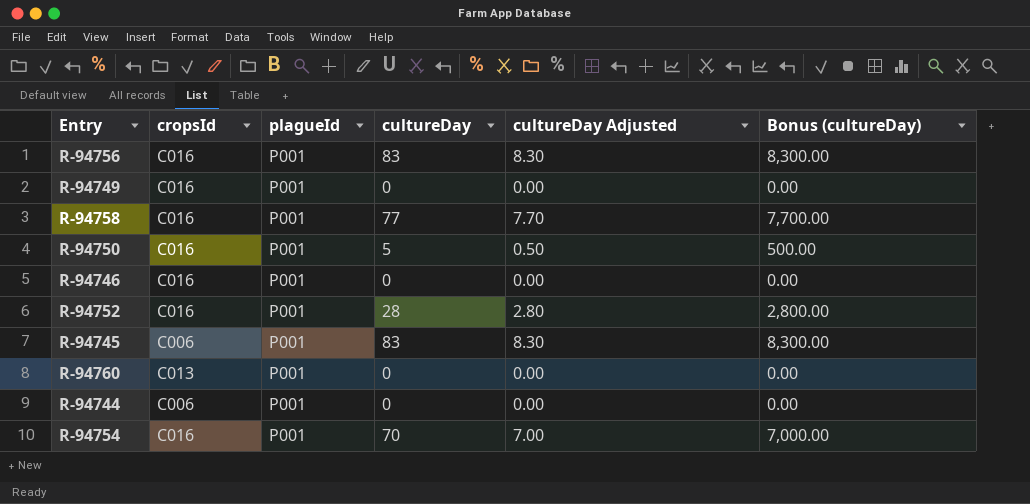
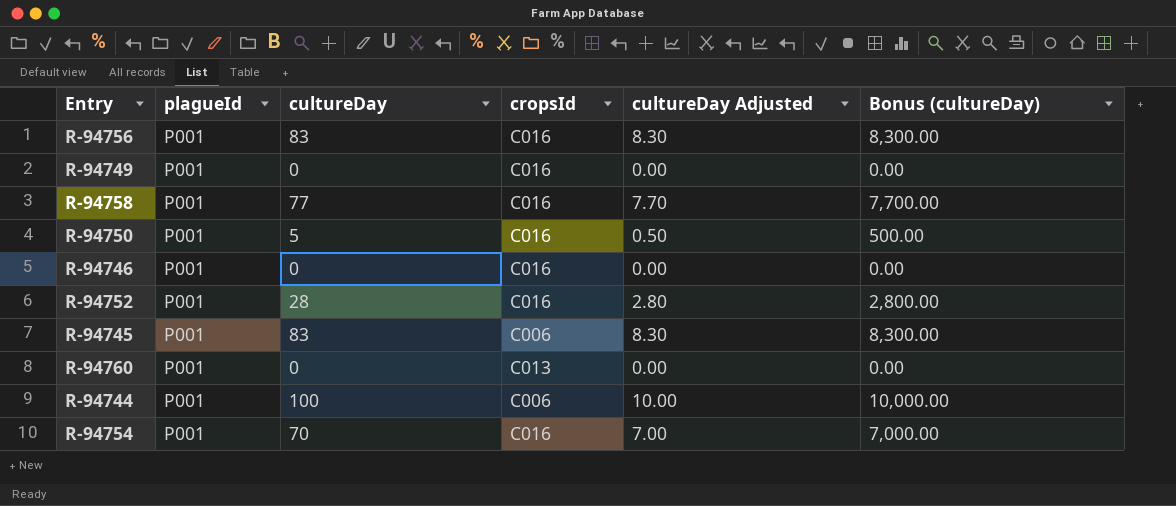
column cropsId | position: 2 -> 4
R-94744 | cultureDay: 0 -> 100
R-94744 | cultureDay Adjusted: 0.00 -> 10.00
R-94744 | Bonus (cultureDay): 0.00 -> 10,000.00

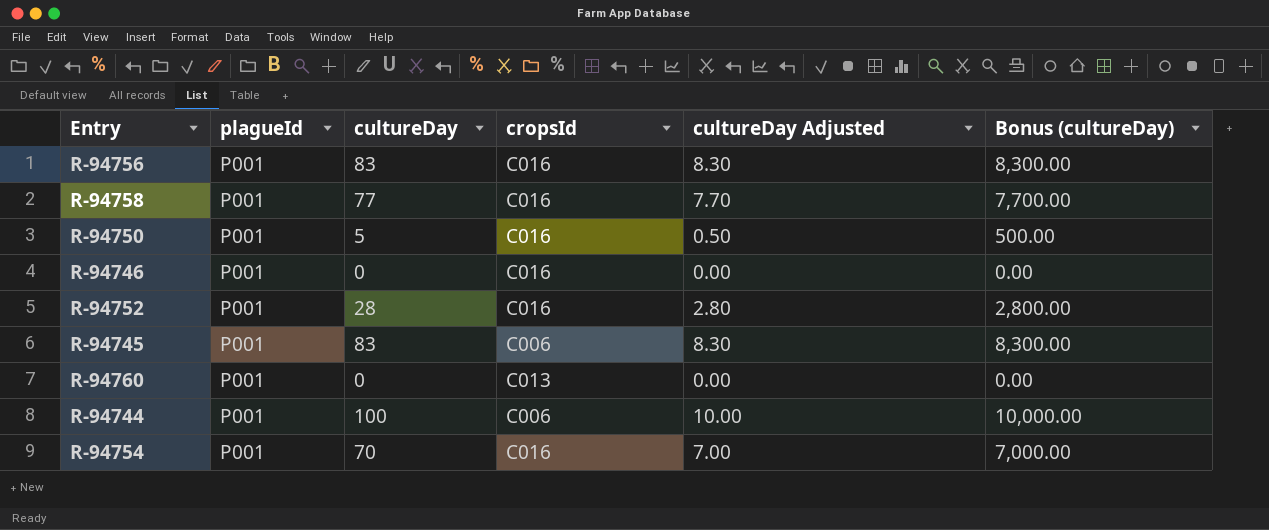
row R-94749: P001 | 0 | C016 | 0.00 | 0.00 -> none

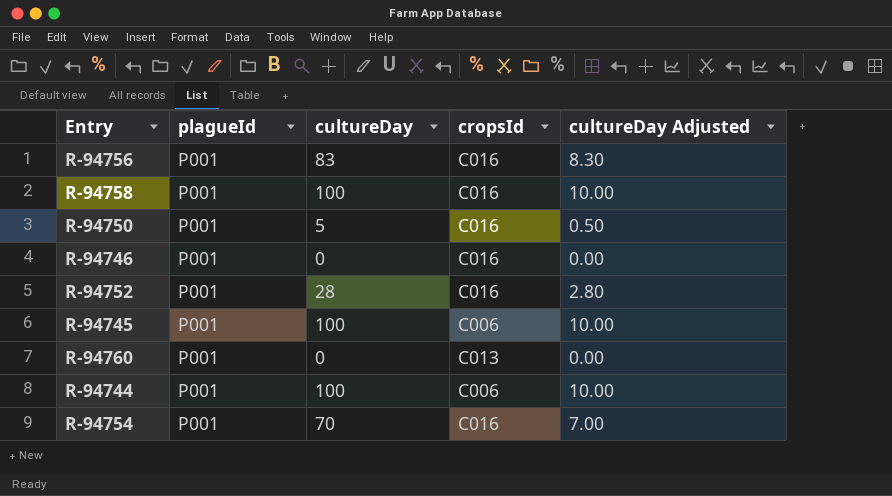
column Bonus (cultureDay) | formula: [cultureDay] * 100 -> none
R-94758 | cultureDay: 77 -> 100
R-94758 | cultureDay Adjusted: 7.70 -> 10.00
R-94745 | cultureDay: 83 -> 100
R-94745 | cultureDay Adjusted: 8.30 -> 10.00

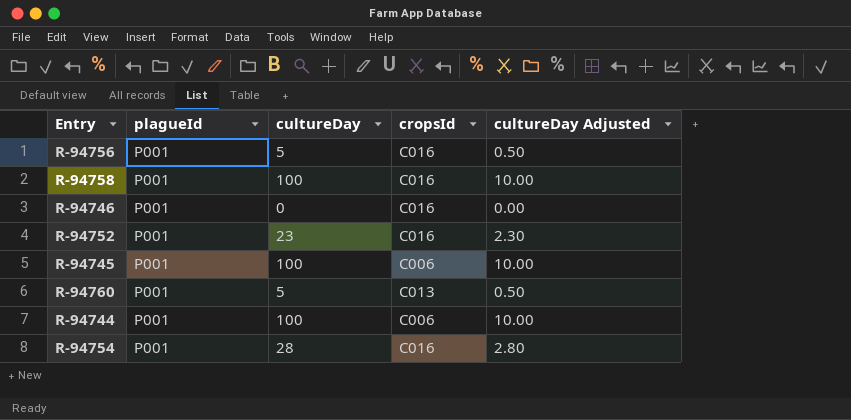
row R-94750: P001 | 5 | C016 | 0.50 -> none
R-94756 | cultureDay: 83 -> 5
R-94756 | cultureDay Adjusted: 8.30 -> 0.50
R-94752 | cultureDay: 28 -> 23
R-94752 | cultureDay Adjusted: 2.80 -> 2.30
R-94760 | cultureDay: 0 -> 5
R-94760 | cultureDay Adjusted: 0.00 -> 0.50
R-94754 | cultureDay: 70 -> 28
R-94754 | cultureDay Adjusted: 7.00 -> 2.80

